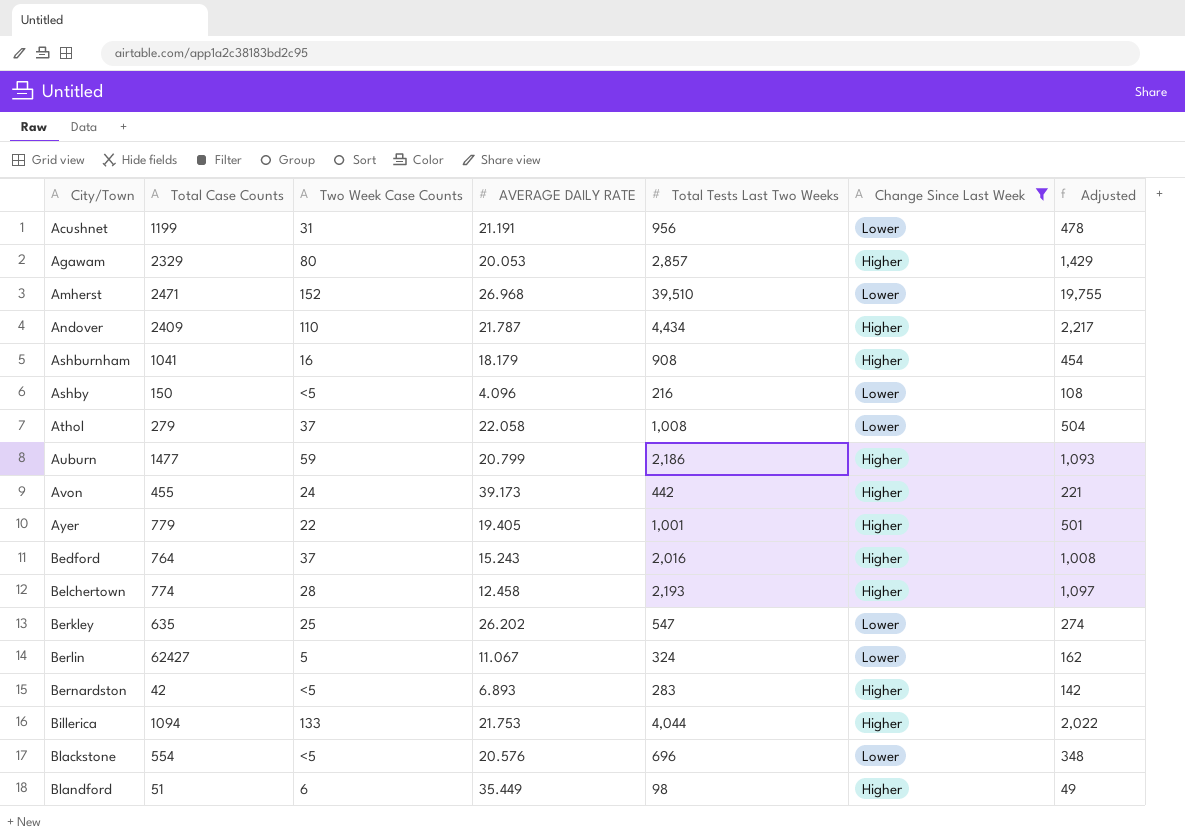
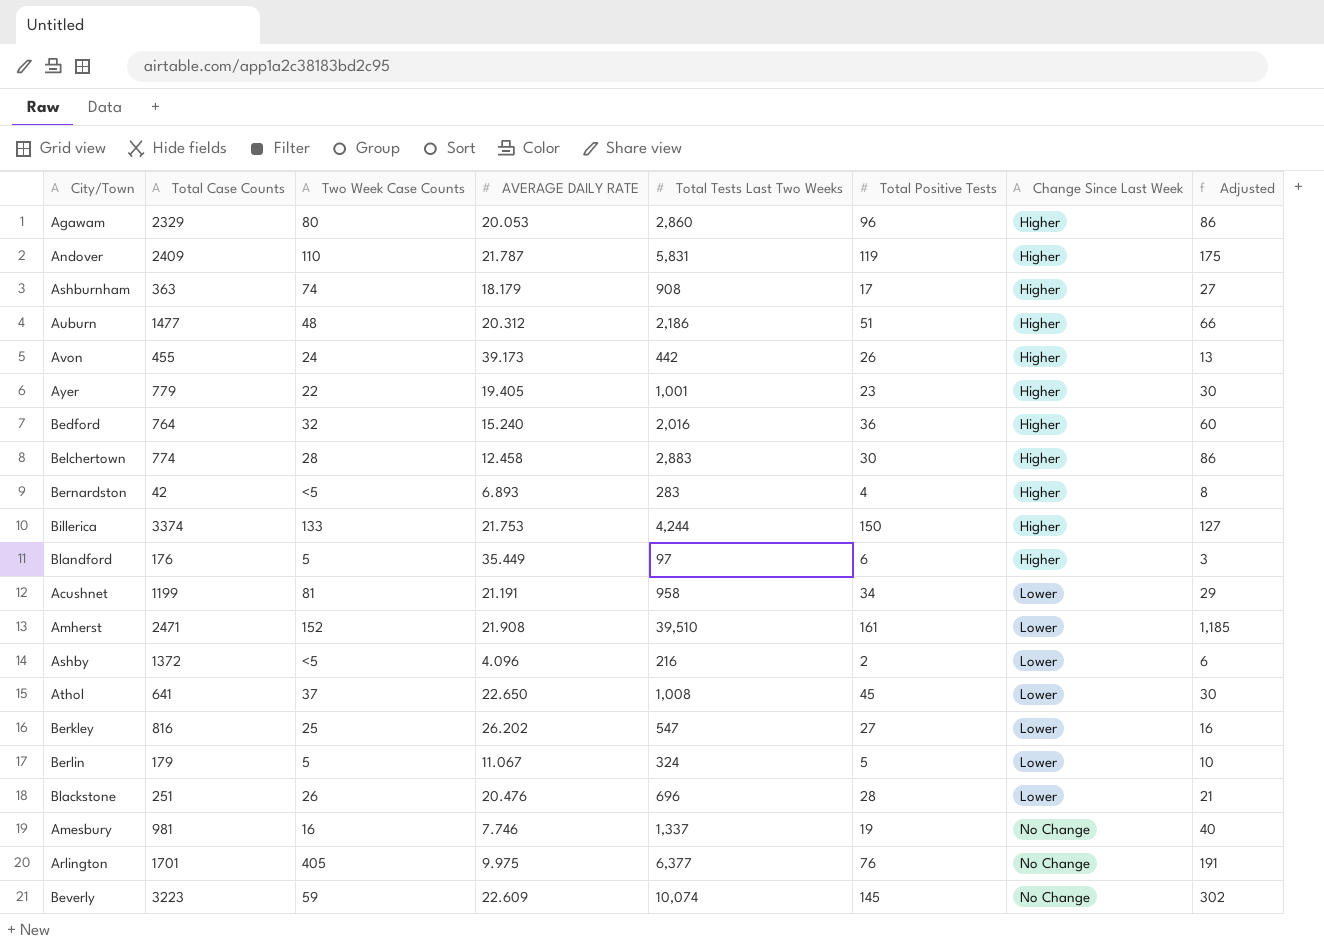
filter: Change Since Last Week != No Change -> none
row order: City/Town ascending -> Change Since Last Week ascending
column Total Positive Tests | position: none -> 6
column Adjusted | formula: [Total Tests Last Two Weeks] * 0.5 -> [Total Tests Last Two Weeks] * 0.03
Agawam | Total Tests Last Two Weeks: 2,857 -> 2,860
Andover | Total Tests Last Two Weeks: 4,434 -> 5,831
Ashburnham | Total Case Counts: 1041 -> 363
Ashburnham | Two Week Case Counts: 16 -> 74
Auburn | Two Week Case Counts: 59 -> 48
Auburn | AVERAGE DAILY RATE: 20.799 -> 20.312
Bedford | Two Week Case Counts: 37 -> 32
Bedford | AVERAGE DAILY RATE: 15.243 -> 15.240
Belchertown | Total Tests Last Two Weeks: 2,193 -> 2,883
Billerica | Total Case Counts: 1094 -> 3374
Billerica | Total Tests Last Two Weeks: 4,044 -> 4,244
Blandford | Total Case Counts: 51 -> 176
Blandford | Two Week Case Counts: 6 -> 5
Blandford | Total Tests Last Two Weeks: 98 -> 97
Acushnet | Two Week Case Counts: 31 -> 81
Acushnet | Total Tests Last Two Weeks: 956 -> 958
Amherst | AVERAGE DAILY RATE: 26.968 -> 21.908
Ashby | Total Case Counts: 150 -> 1372
Athol | Total Case Counts: 279 -> 641
Athol | AVERAGE DAILY RATE: 22.058 -> 22.650
Berkley | Total Case Counts: 635 -> 816
Berlin | Total Case Counts: 62427 -> 179
Blackstone | Total Case Counts: 554 -> 251
Blackstone | Two Week Case Counts: <5 -> 26
Blackstone | AVERAGE DAILY RATE: 20.576 -> 20.476

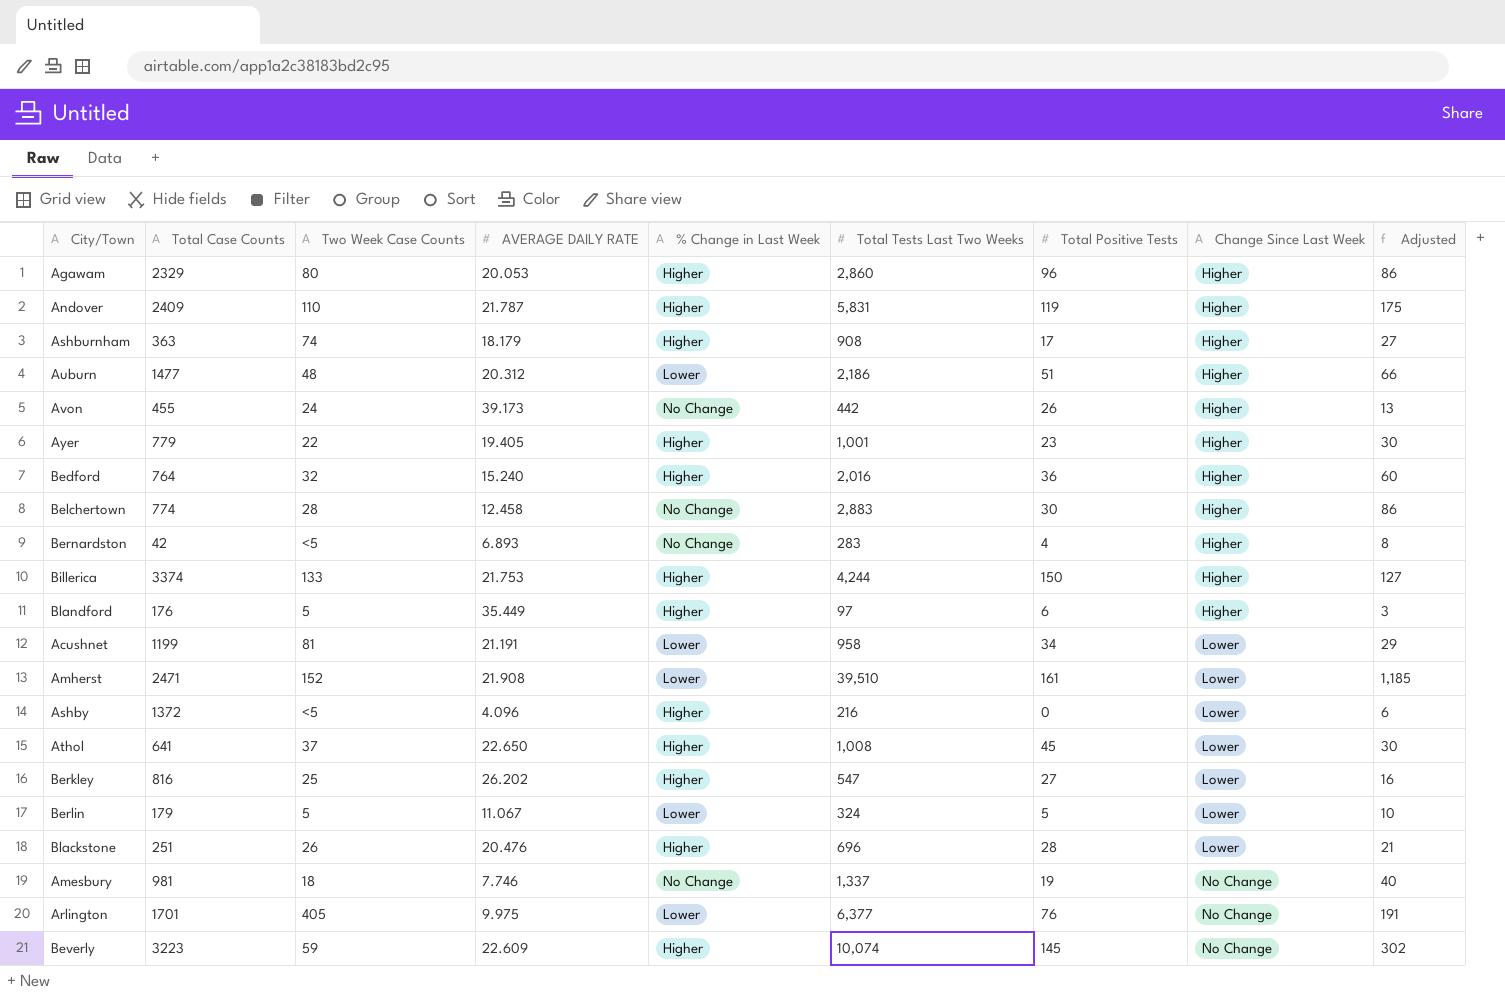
column % Change in Last Week | position: none -> 5
Ashby | Total Positive Tests: 2 -> 0
Amesbury | Two Week Case Counts: 16 -> 18

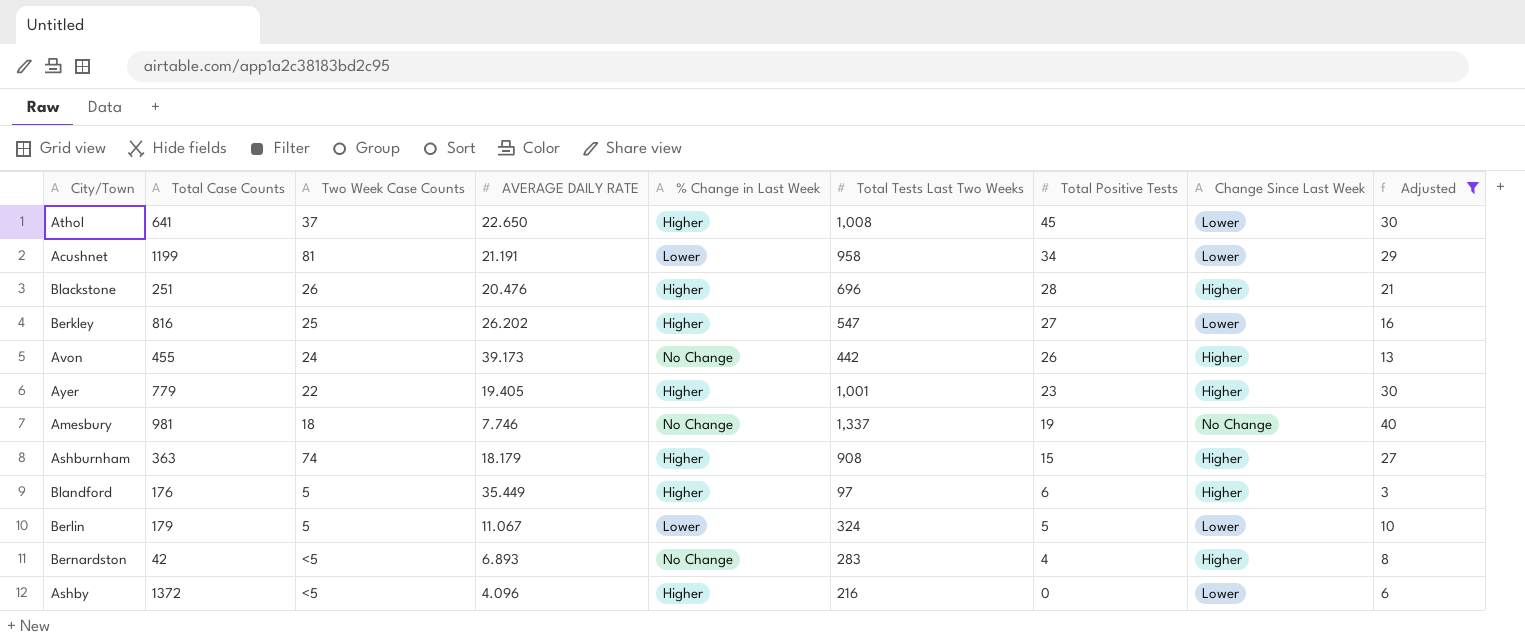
filter: none -> Adjusted <= 40
row order: Change Since Last Week ascending -> Total Positive Tests descending
Blackstone | Change Since Last Week: Lower -> Higher
Ashburnham | Total Positive Tests: 17 -> 15

